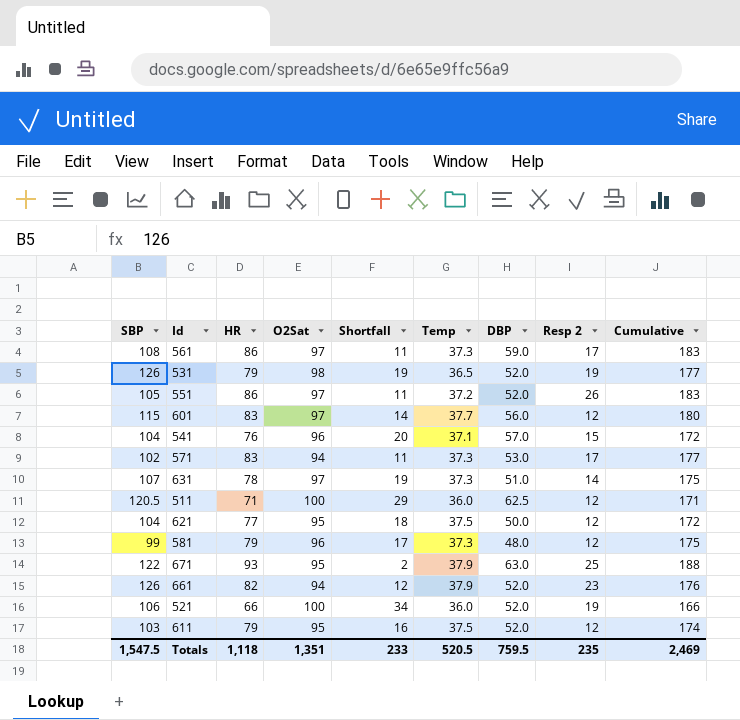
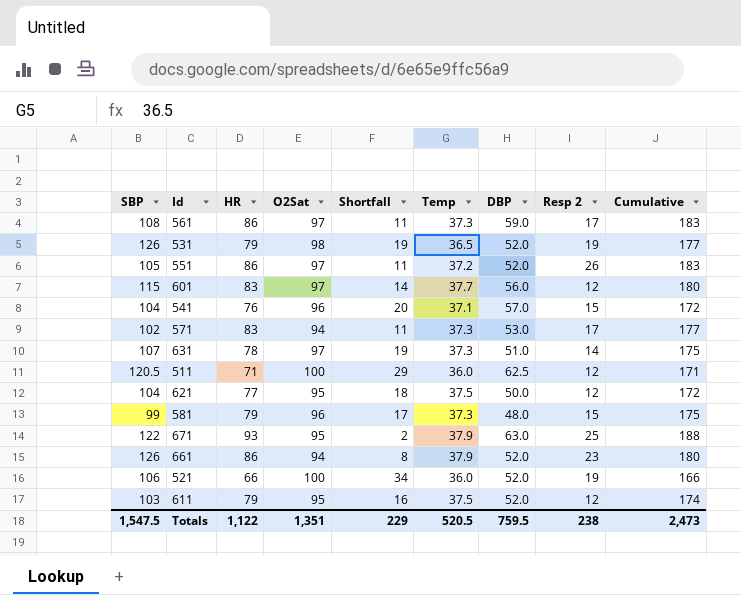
581 | Resp 2: 12 -> 15
661 | HR: 82 -> 86
661 | Shortfall: 12 -> 8
661 | Cumulative: 176 -> 180
Totals | HR: 1,118 -> 1,122
Totals | Shortfall: 233 -> 229
Totals | Resp 2: 235 -> 238
Totals | Cumulative: 2,469 -> 2,473

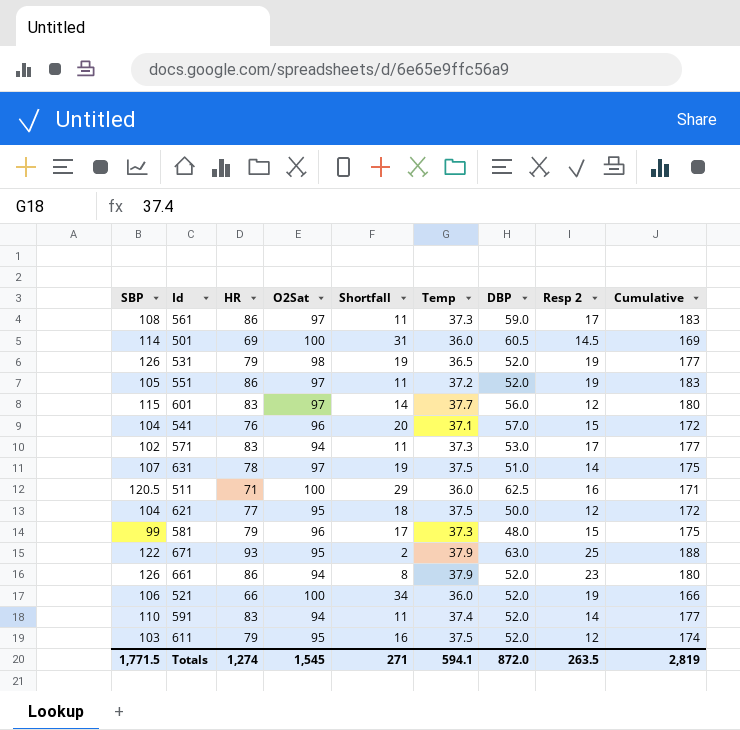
row 501: none -> 114 | 69 | 100 | 31 | 36.0 | 60.5 | 14.5 | 169
551 | Resp 2: 26 -> 19
631 | Temp: 37.3 -> 37.5
511 | Resp 2: 12 -> 16
row 591: none -> 110 | 83 | 94 | 11 | 37.4 | 52.0 | 14 | 177
Totals | SBP: 1,547.5 -> 1,771.5
Totals | HR: 1,122 -> 1,274
Totals | O2Sat: 1,351 -> 1,545
Totals | Shortfall: 229 -> 271
Totals | Temp: 520.5 -> 594.1
Totals | DBP: 759.5 -> 872.0
Totals | Resp 2: 238 -> 263.5
Totals | Cumulative: 2,473 -> 2,819

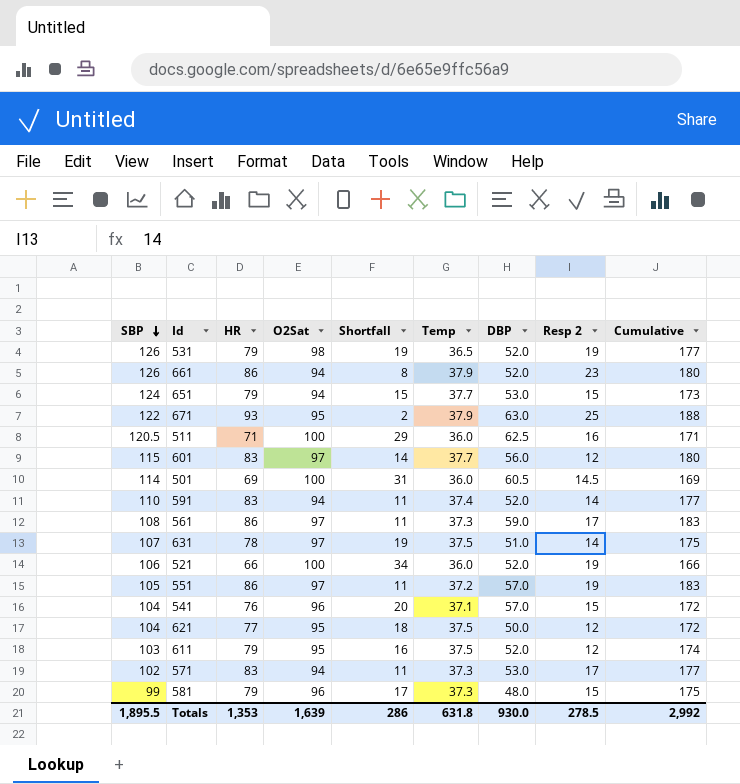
row order: none -> SBP descending
row 651: none -> 124 | 79 | 94 | 15 | 37.7 | 53.0 | 15 | 173
551 | DBP: 52.0 -> 57.0
Totals | SBP: 1,771.5 -> 1,895.5
Totals | HR: 1,274 -> 1,353
Totals | O2Sat: 1,545 -> 1,639
Totals | Shortfall: 271 -> 286
Totals | Temp: 594.1 -> 631.8
Totals | DBP: 872.0 -> 930.0
Totals | Resp 2: 263.5 -> 278.5
Totals | Cumulative: 2,819 -> 2,992

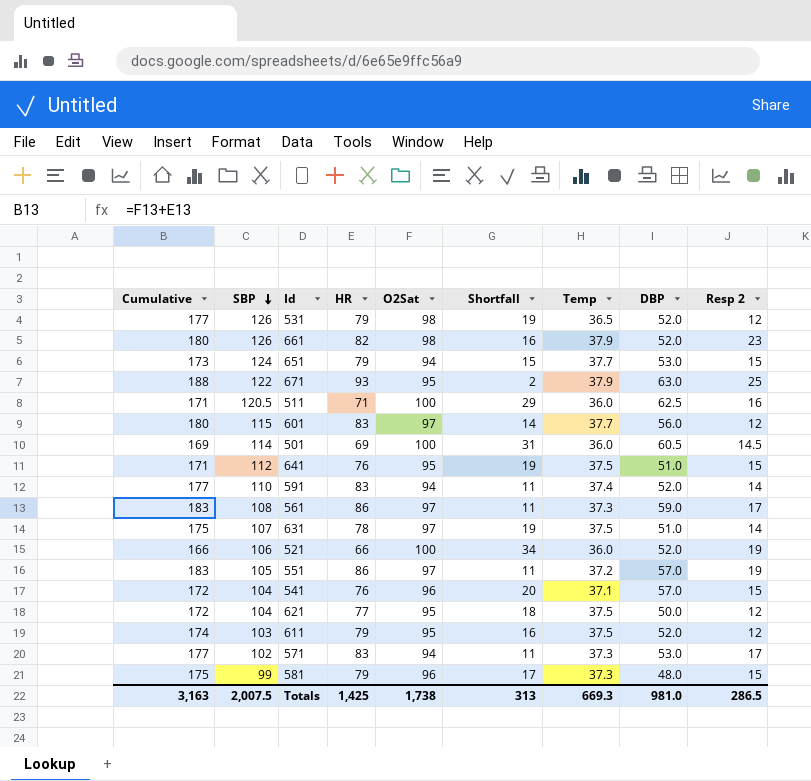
column Cumulative | position: 9 -> 1
531 | Resp 2: 19 -> 12
661 | HR: 86 -> 82
661 | O2Sat: 94 -> 98
661 | Shortfall: 8 -> 16
row 641: none -> 171 | 112 | 76 | 95 | 19 | 37.5 | 51.0 | 15
Totals | Cumulative: 2,992 -> 3,163
Totals | SBP: 1,895.5 -> 2,007.5
Totals | HR: 1,353 -> 1,425
Totals | O2Sat: 1,639 -> 1,738
Totals | Shortfall: 286 -> 313
Totals | Temp: 631.8 -> 669.3
Totals | DBP: 930.0 -> 981.0
Totals | Resp 2: 278.5 -> 286.5

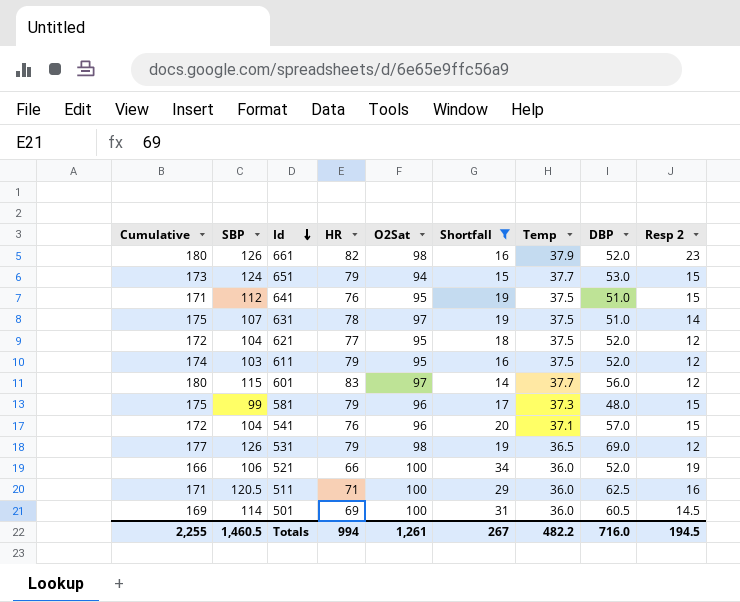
filter: none -> Shortfall >= 14
row order: SBP descending -> Id descending
621 | DBP: 50.0 -> 52.0
531 | DBP: 52.0 -> 69.0
Totals | Cumulative: 3,163 -> 2,255
Totals | SBP: 2,007.5 -> 1,460.5
Totals | HR: 1,425 -> 994
Totals | O2Sat: 1,738 -> 1,261
Totals | Shortfall: 313 -> 267
Totals | Temp: 669.3 -> 482.2
Totals | DBP: 981.0 -> 716.0
Totals | Resp 2: 286.5 -> 194.5

